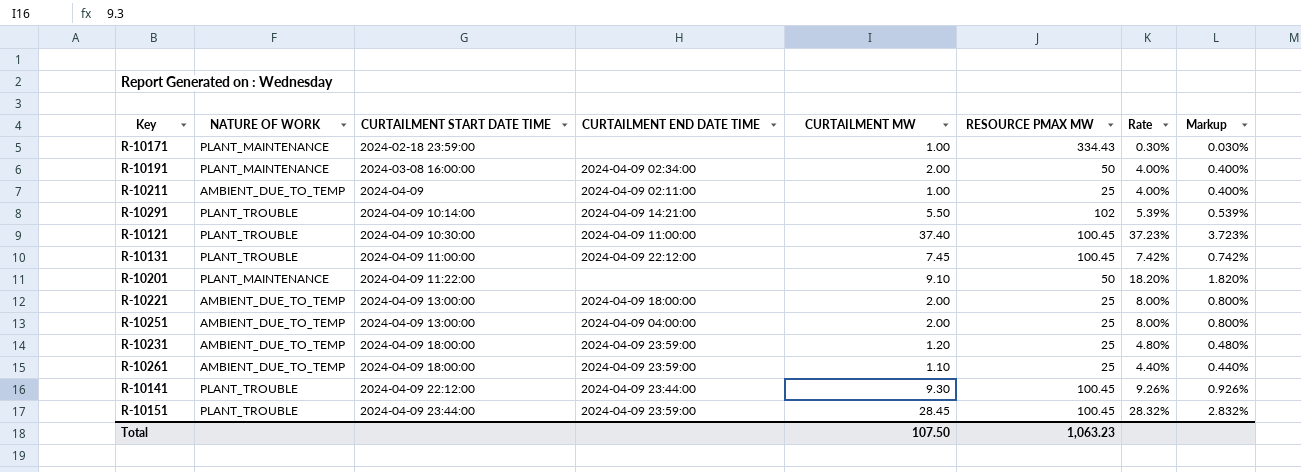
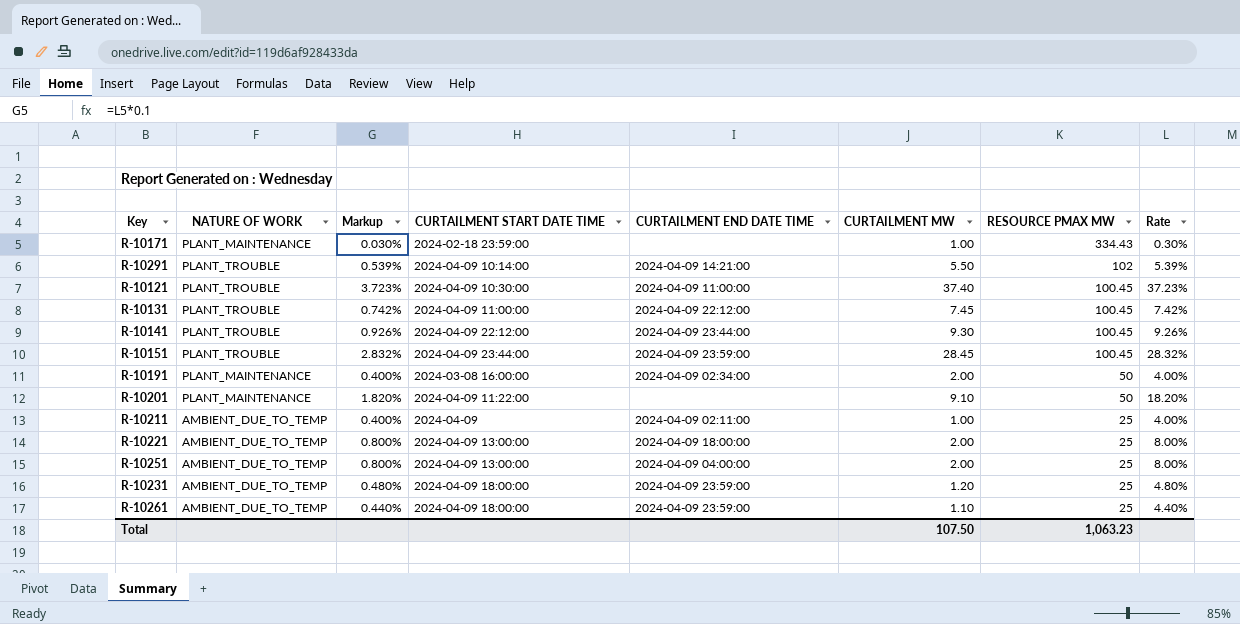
row order: CURTAILMENT START DATE TIME ascending -> RESOURCE PMAX MW descending
column Markup | position: 8 -> 3

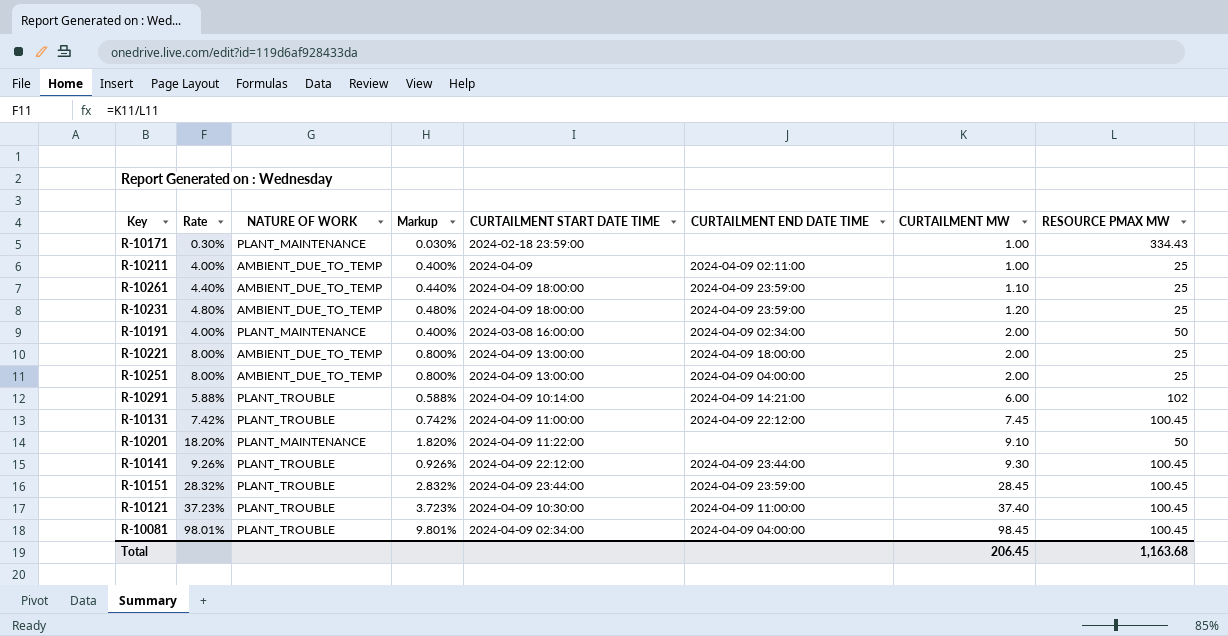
row order: RESOURCE PMAX MW descending -> CURTAILMENT MW ascending
column Rate | position: 8 -> 2
R-10291 | Rate: 5.39% -> 5.88%
R-10291 | Markup: 0.539% -> 0.588%
R-10291 | CURTAILMENT MW: 5.50 -> 6.00
row R-10081: none -> 98.01% | PLANT_TROUBLE | 9.801% | 2024-04-09 02:34:00 | 2024-04-09 04:00:00 | 98.45 | 100.45
Total | CURTAILMENT MW: 107.50 -> 206.45
Total | RESOURCE PMAX MW: 1,063.23 -> 1,163.68

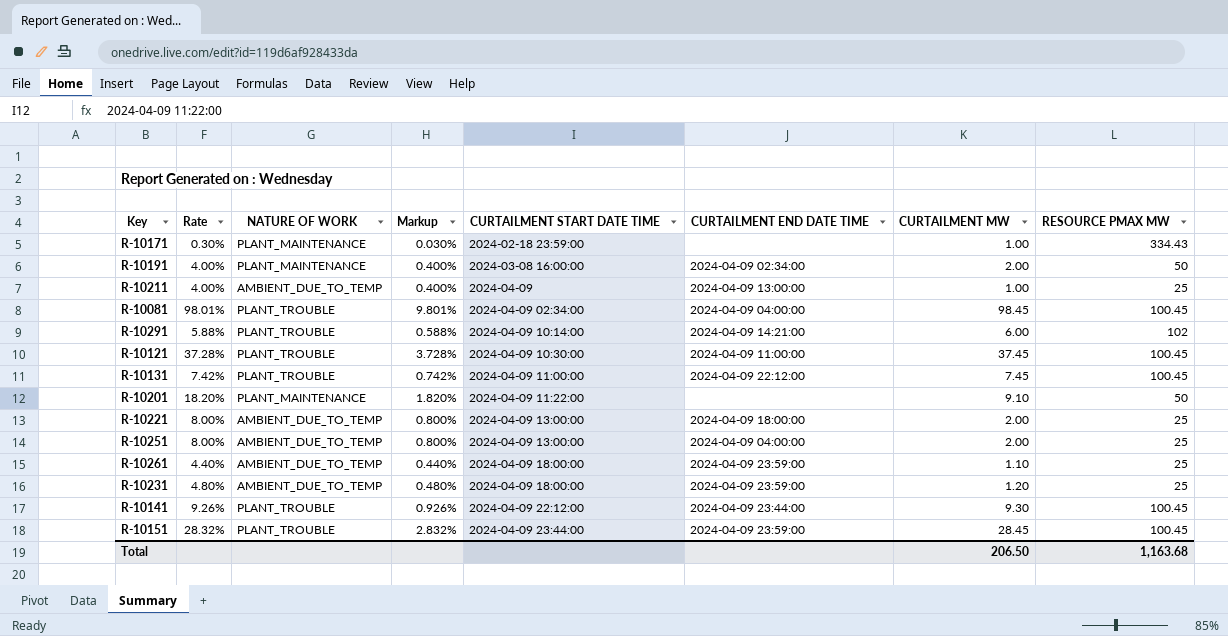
row order: CURTAILMENT MW ascending -> CURTAILMENT START DATE TIME ascending
R-10211 | CURTAILMENT END DATE TIME: 2024-04-09 02:11:00 -> 2024-04-09 13:00:00
R-10121 | Rate: 37.23% -> 37.28%
R-10121 | Markup: 3.723% -> 3.728%
R-10121 | CURTAILMENT MW: 37.40 -> 37.45
Total | CURTAILMENT MW: 206.45 -> 206.50

